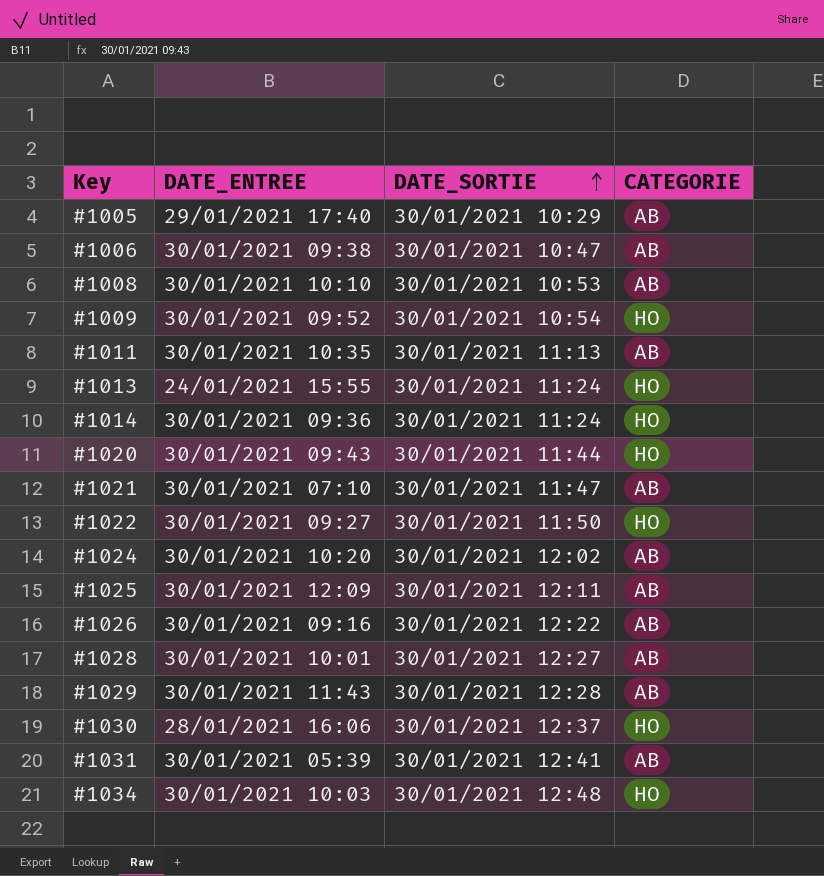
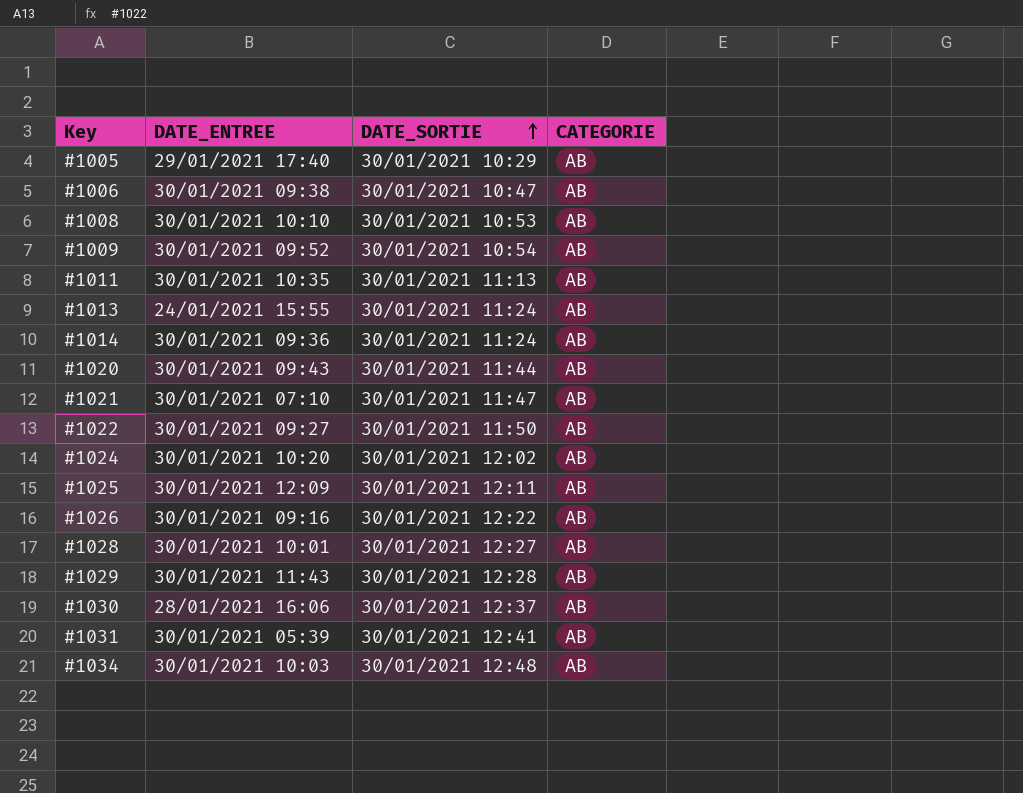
#1009 | CATEGORIE: HO -> AB
#1013 | CATEGORIE: HO -> AB
#1014 | CATEGORIE: HO -> AB
#1020 | CATEGORIE: HO -> AB
#1022 | CATEGORIE: HO -> AB
#1030 | CATEGORIE: HO -> AB
#1034 | CATEGORIE: HO -> AB

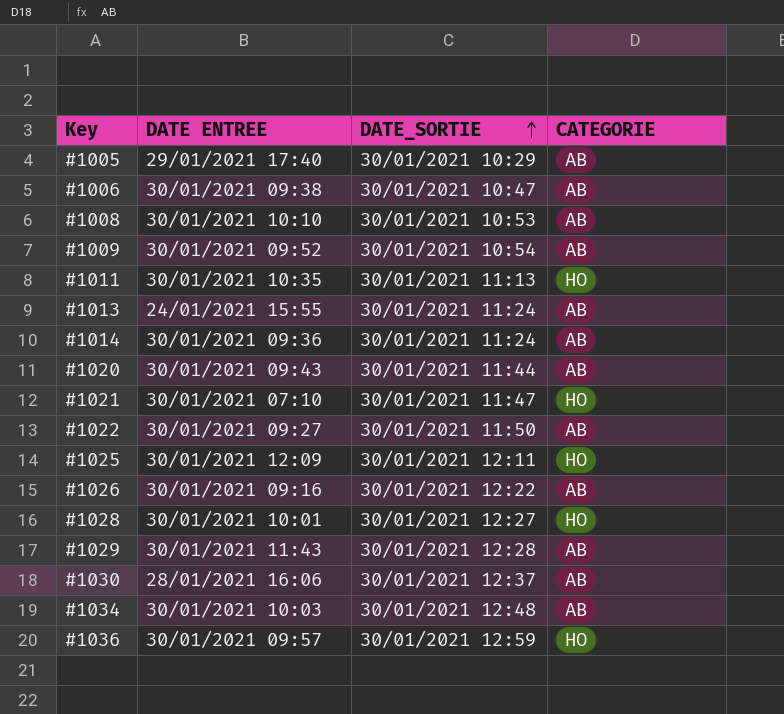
column name: DATE_ENTREE -> DATE ENTREE
row #1024: 30/01/2021 10:20 | 30/01/2021 12:02 | AB -> none
row #1031: 30/01/2021 05:39 | 30/01/2021 12:41 | AB -> none
#1011 | CATEGORIE: AB -> HO
#1021 | CATEGORIE: AB -> HO
#1025 | CATEGORIE: AB -> HO
#1028 | CATEGORIE: AB -> HO
row #1036: none -> 30/01/2021 09:57 | 30/01/2021 12:59 | HO

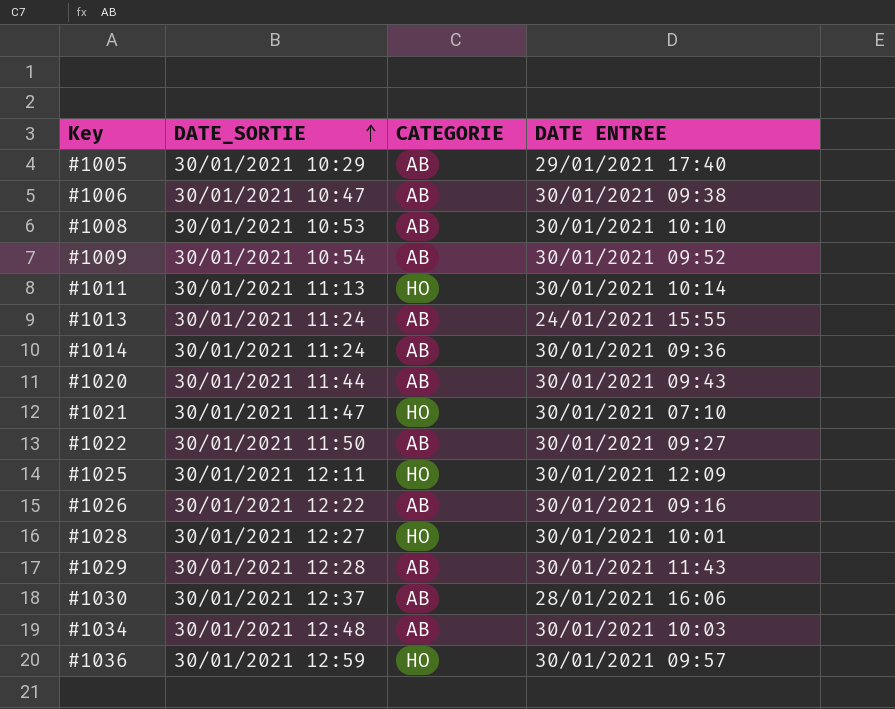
column DATE ENTREE | position: 2 -> 4
#1011 | DATE ENTREE: 30/01/2021 10:35 -> 30/01/2021 10:14

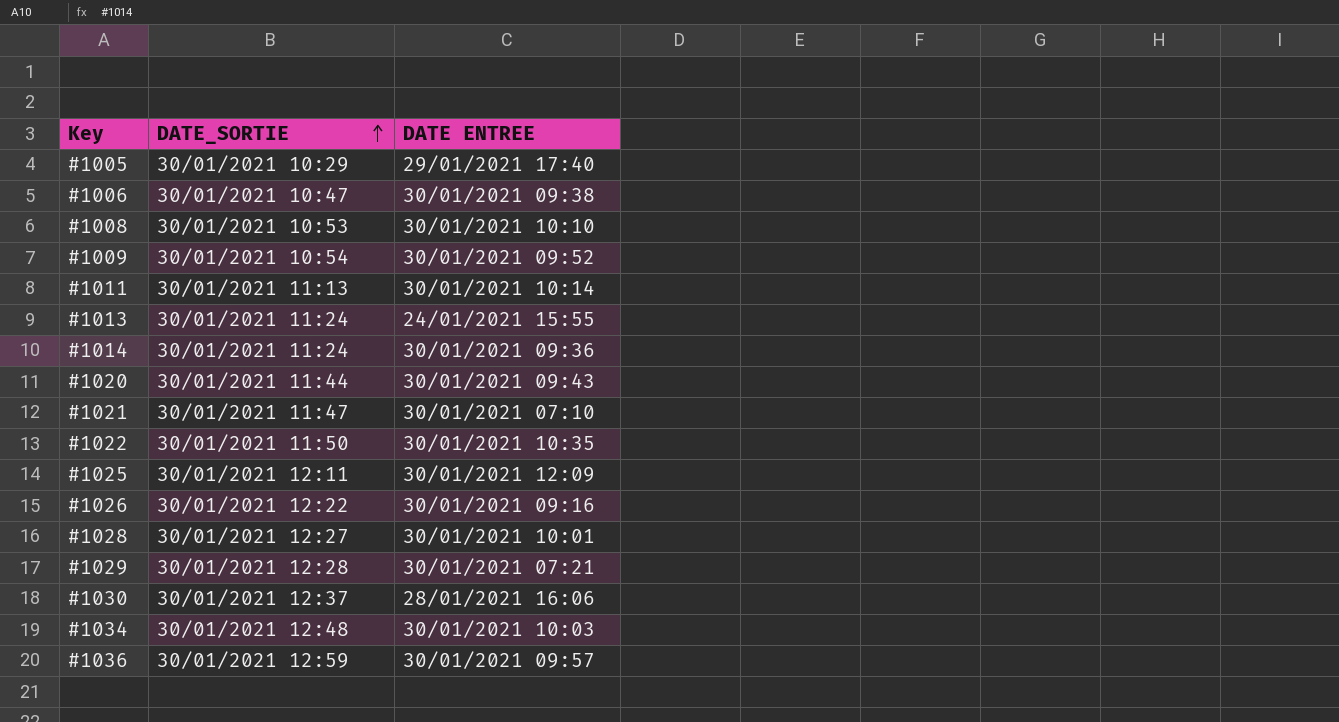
column CATEGORIE | position: 3 -> none
#1022 | DATE ENTREE: 30/01/2021 09:27 -> 30/01/2021 10:35
#1029 | DATE ENTREE: 30/01/2021 11:43 -> 30/01/2021 07:21

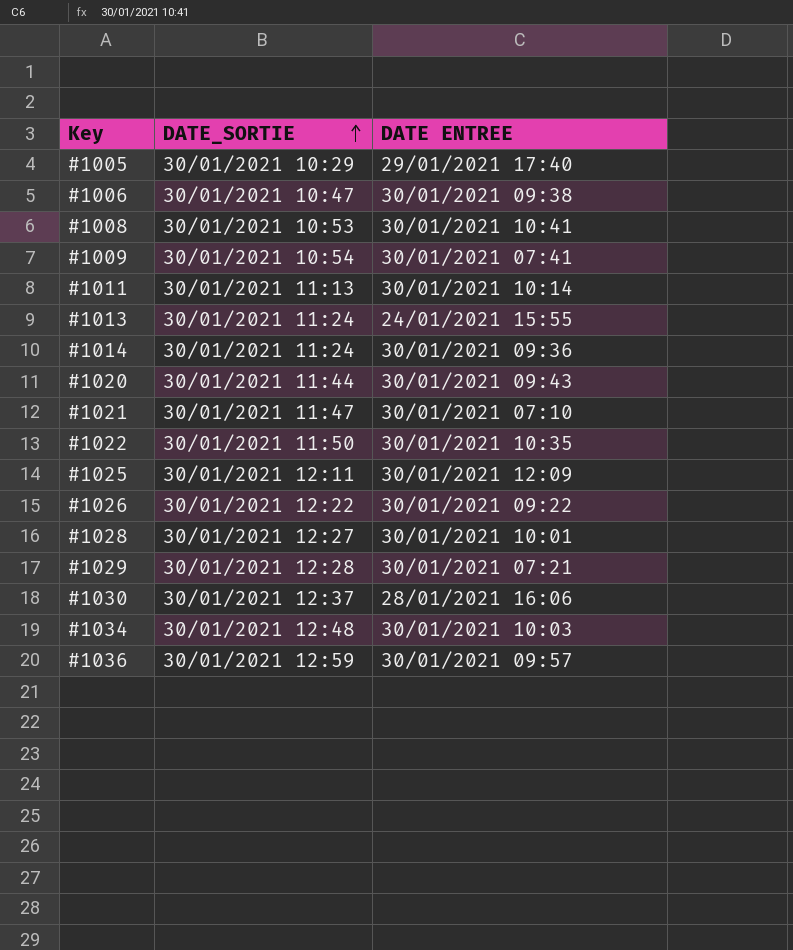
#1008 | DATE ENTREE: 30/01/2021 10:10 -> 30/01/2021 10:41
#1009 | DATE ENTREE: 30/01/2021 09:52 -> 30/01/2021 07:41
#1026 | DATE ENTREE: 30/01/2021 09:16 -> 30/01/2021 09:22

